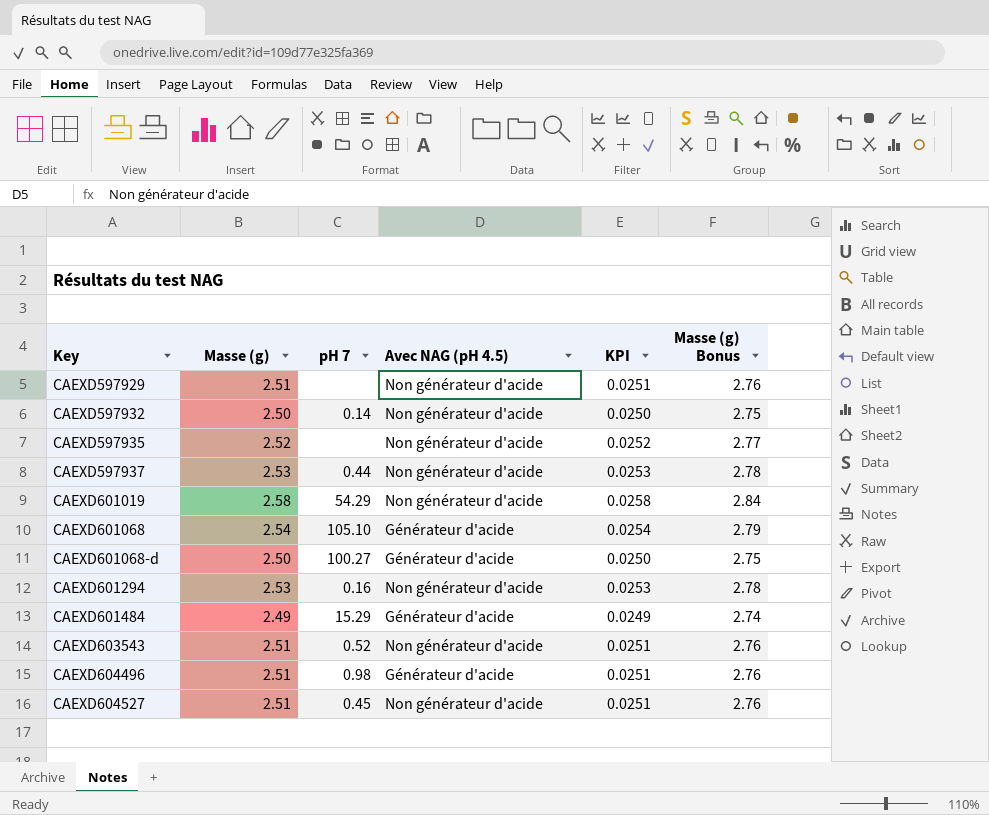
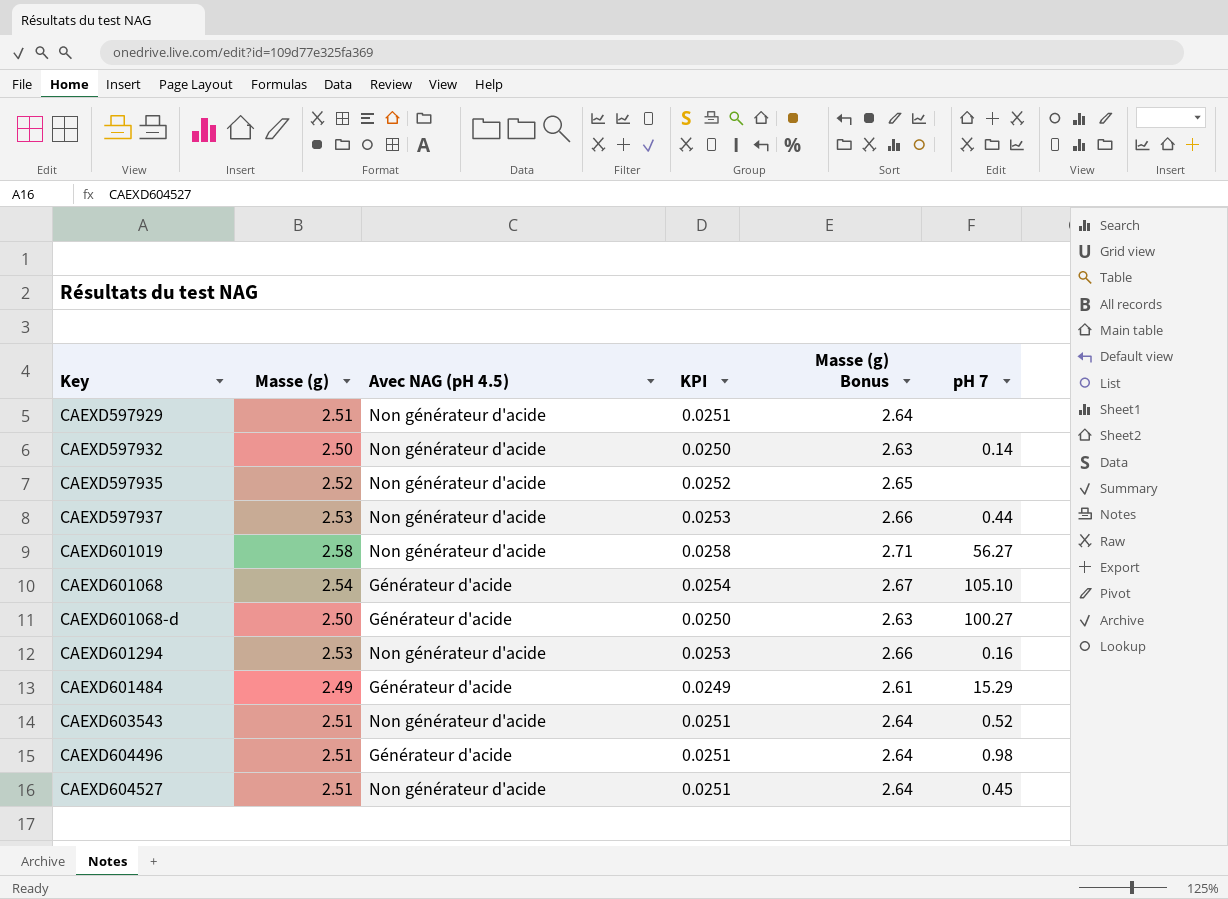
column Masse (g) Bonus | formula: [Masse (g)] * 1.1 -> [Masse (g)] * 1.05
column pH 7 | position: 3 -> 6
CAEXD601019 | pH 7: 54.29 -> 56.27

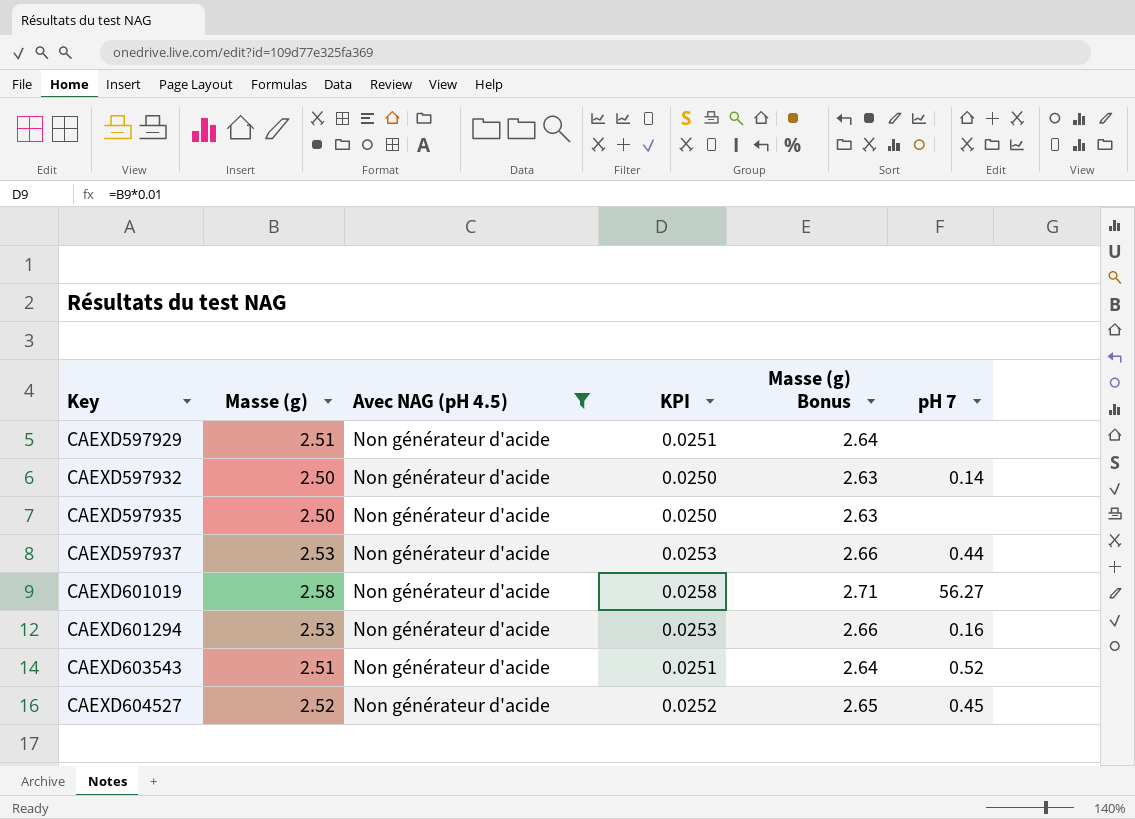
filter: none -> Avec NAG (pH 4.5) = Non générateur d'acide
CAEXD597935 | Masse (g): 2.52 -> 2.50
CAEXD597935 | KPI: 0.0252 -> 0.0250
CAEXD597935 | Masse (g) Bonus: 2.65 -> 2.63
CAEXD604527 | Masse (g): 2.51 -> 2.52
CAEXD604527 | KPI: 0.0251 -> 0.0252
CAEXD604527 | Masse (g) Bonus: 2.64 -> 2.65

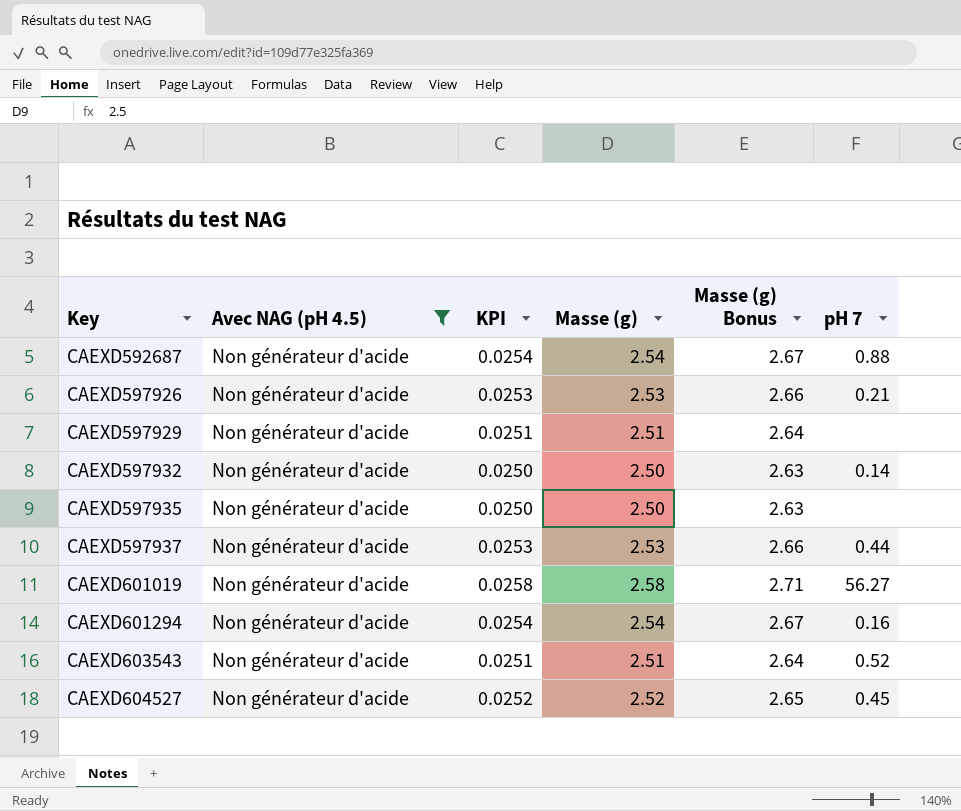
column Masse (g) | position: 2 -> 4
row CAEXD592687: none -> Non générateur d'acide | 0.0254 | 2.54 | 2.67 | 0.88
row CAEXD597926: none -> Non générateur d'acide | 0.0253 | 2.53 | 2.66 | 0.21
CAEXD601294 | KPI: 0.0253 -> 0.0254
CAEXD601294 | Masse (g): 2.53 -> 2.54
CAEXD601294 | Masse (g) Bonus: 2.66 -> 2.67

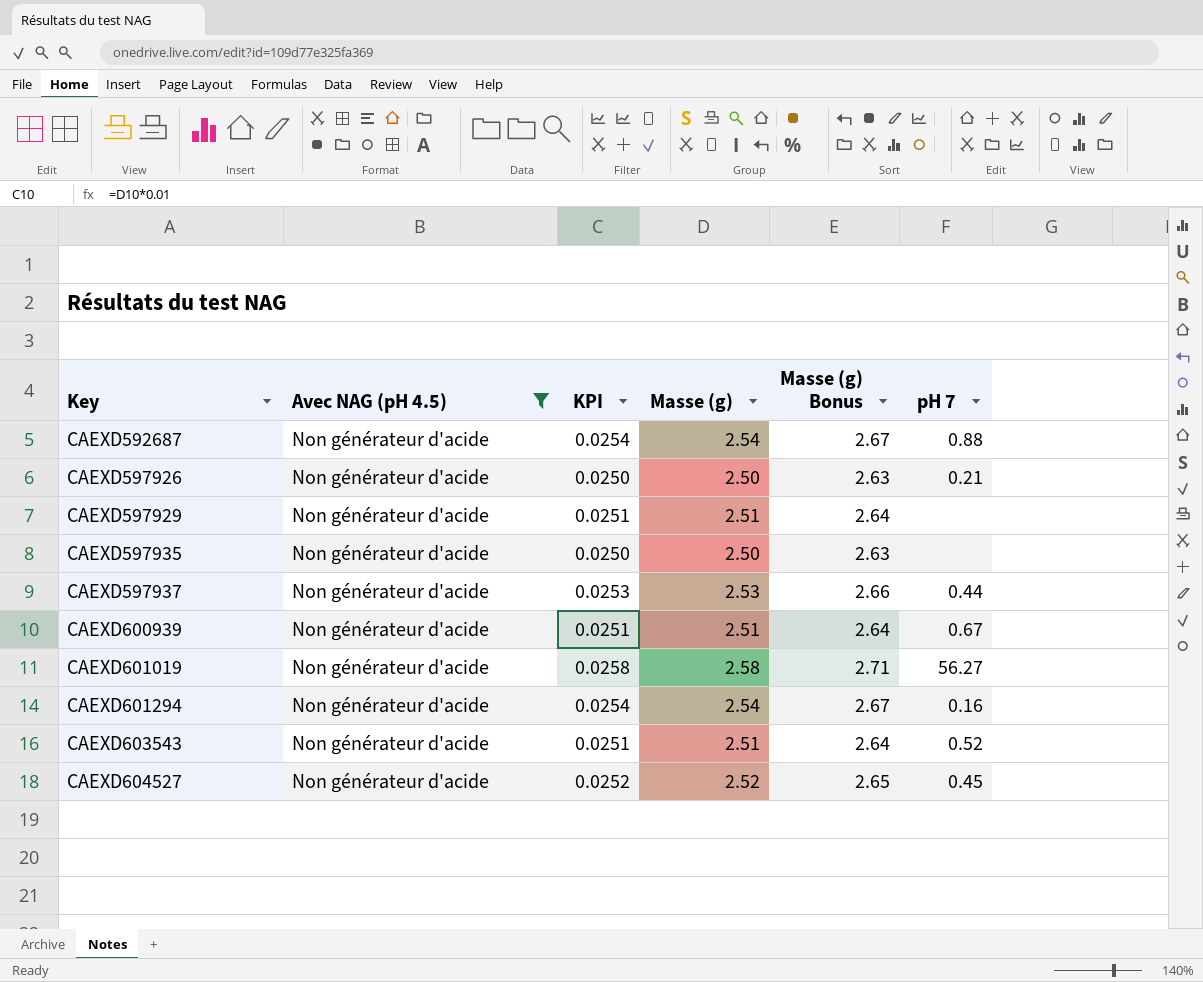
row CAEXD597932: Non générateur d'acide | 0.0250 | 2.50 | 2.63 | 0.14 -> none
CAEXD597926 | KPI: 0.0253 -> 0.0250
CAEXD597926 | Masse (g): 2.53 -> 2.50
CAEXD597926 | Masse (g) Bonus: 2.66 -> 2.63
row CAEXD600939: none -> Non générateur d'acide | 0.0251 | 2.51 | 2.64 | 0.67

